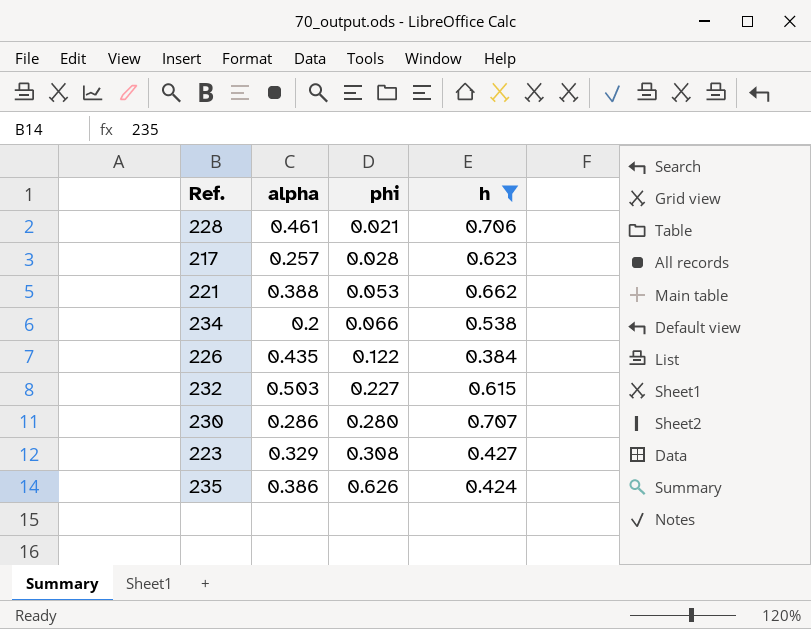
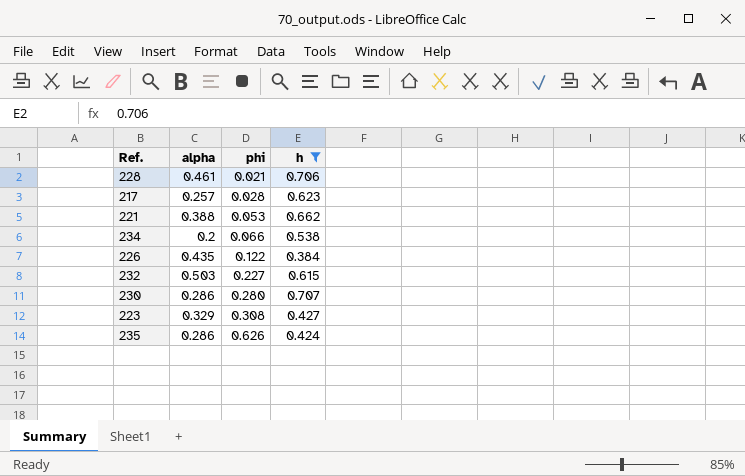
235 | alpha: 0.386 -> 0.286

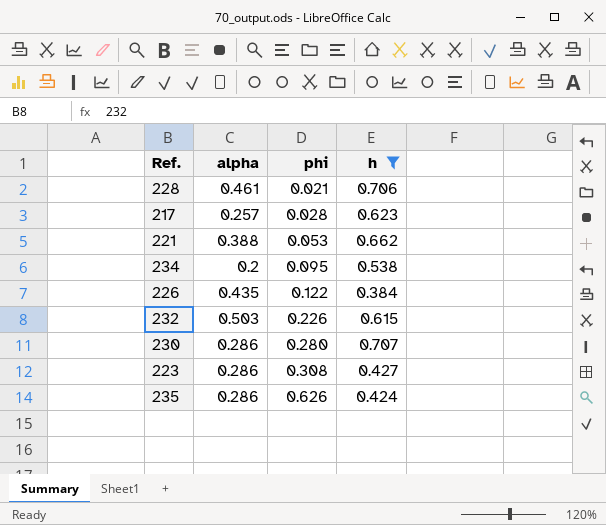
234 | phi: 0.066 -> 0.095
232 | phi: 0.227 -> 0.226
223 | alpha: 0.329 -> 0.286

